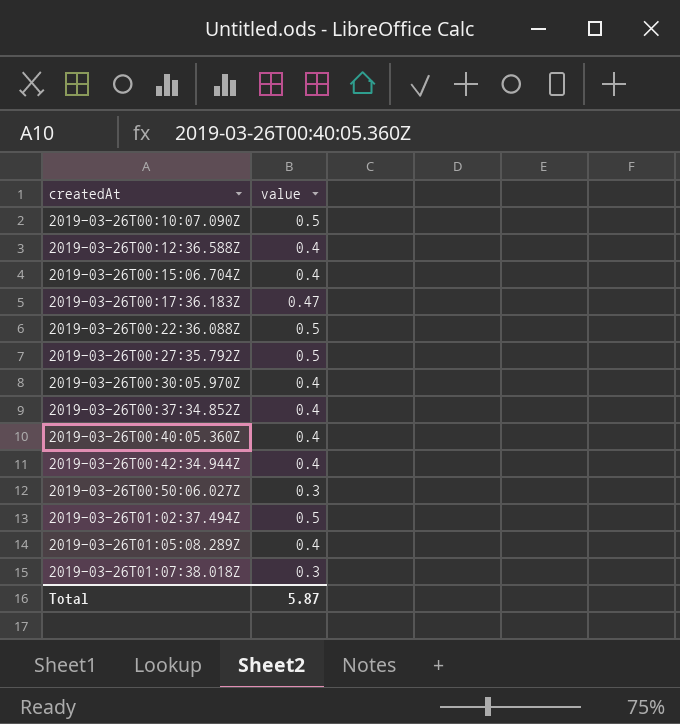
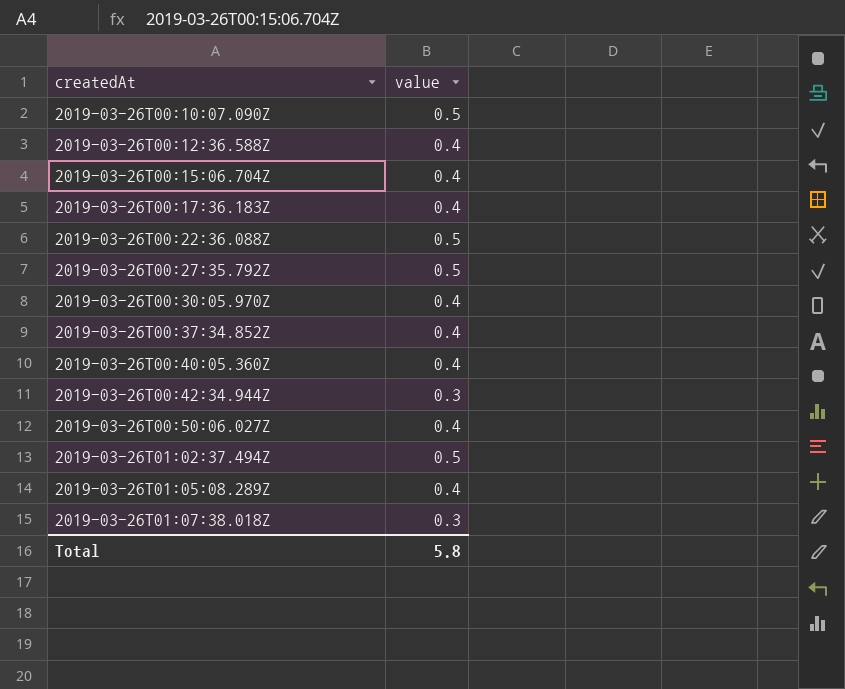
2019-03-26T00:17:36.183Z | value: 0.47 -> 0.4
2019-03-26T00:42:34.944Z | value: 0.4 -> 0.3
2019-03-26T00:50:06.027Z | value: 0.3 -> 0.4
Total | value: 5.87 -> 5.8

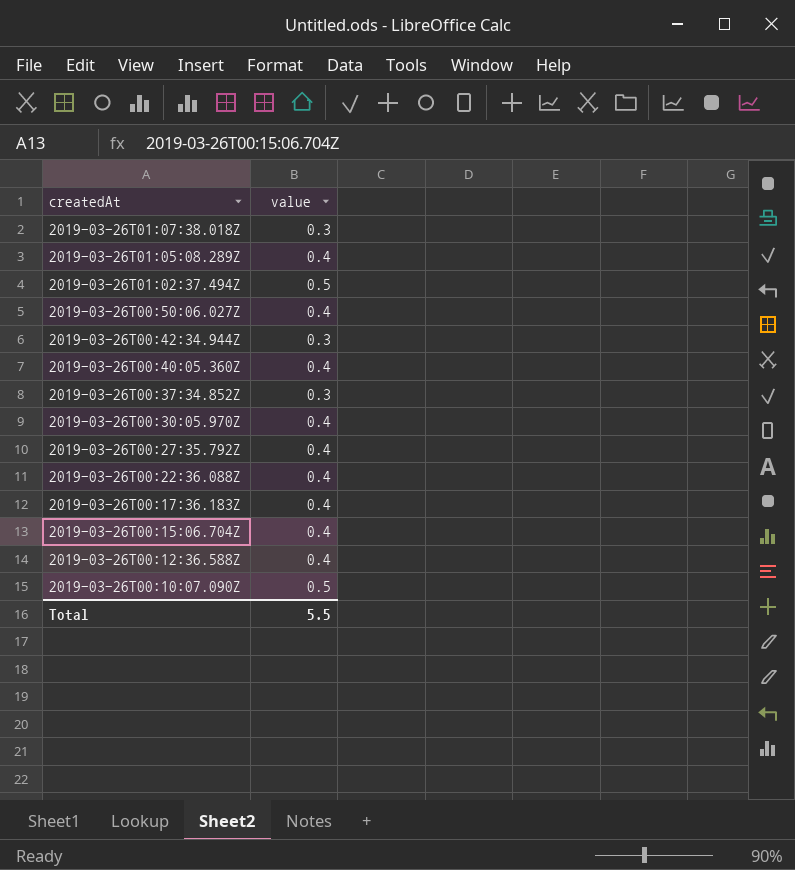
row order: createdAt ascending -> createdAt descending
2019-03-26T00:37:34.852Z | value: 0.4 -> 0.3
2019-03-26T00:27:35.792Z | value: 0.5 -> 0.4
2019-03-26T00:22:36.088Z | value: 0.5 -> 0.4
Total | value: 5.8 -> 5.5

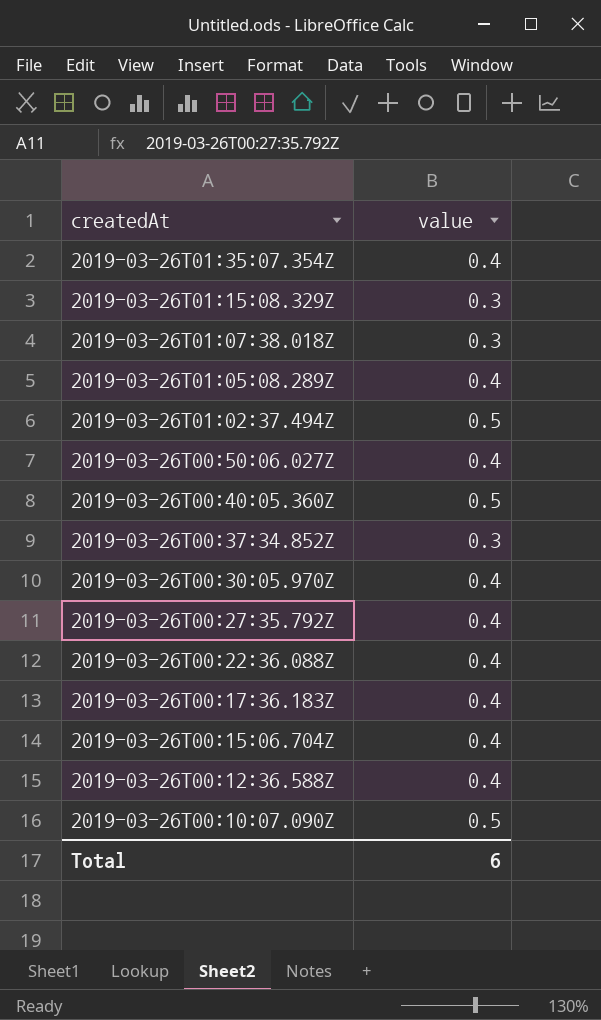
row 2019-03-26T00:42:34.944Z: 0.3 -> none
row 2019-03-26T01:35:07.354Z: none -> 0.4
row 2019-03-26T01:15:08.329Z: none -> 0.3
2019-03-26T00:40:05.360Z | value: 0.4 -> 0.5
Total | value: 5.5 -> 6

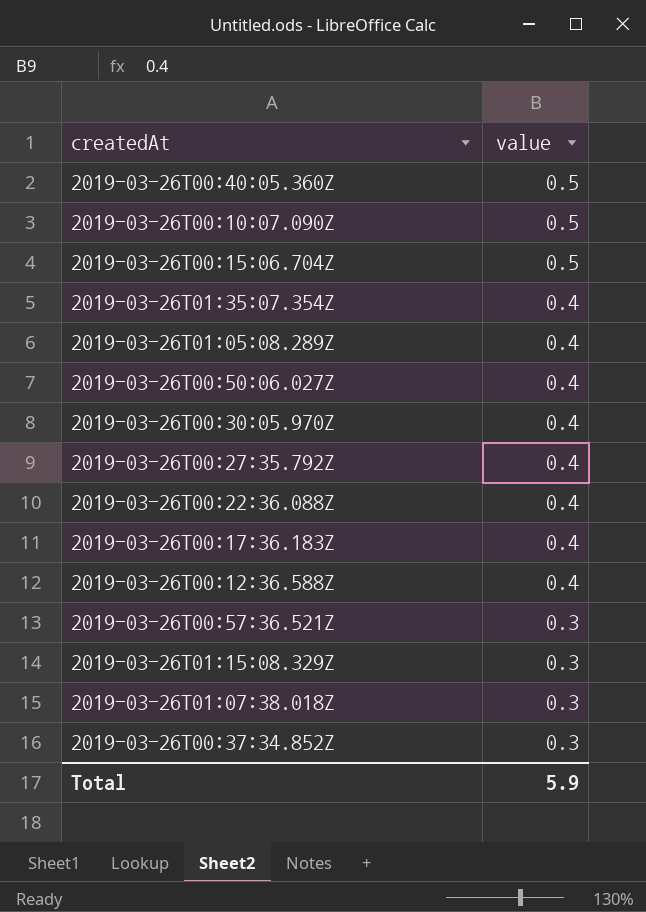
row order: createdAt descending -> value descending
row 2019-03-26T01:02:37.494Z: 0.5 -> none
2019-03-26T00:15:06.704Z | value: 0.4 -> 0.5
row 2019-03-26T00:57:36.521Z: none -> 0.3
Total | value: 6 -> 5.9

